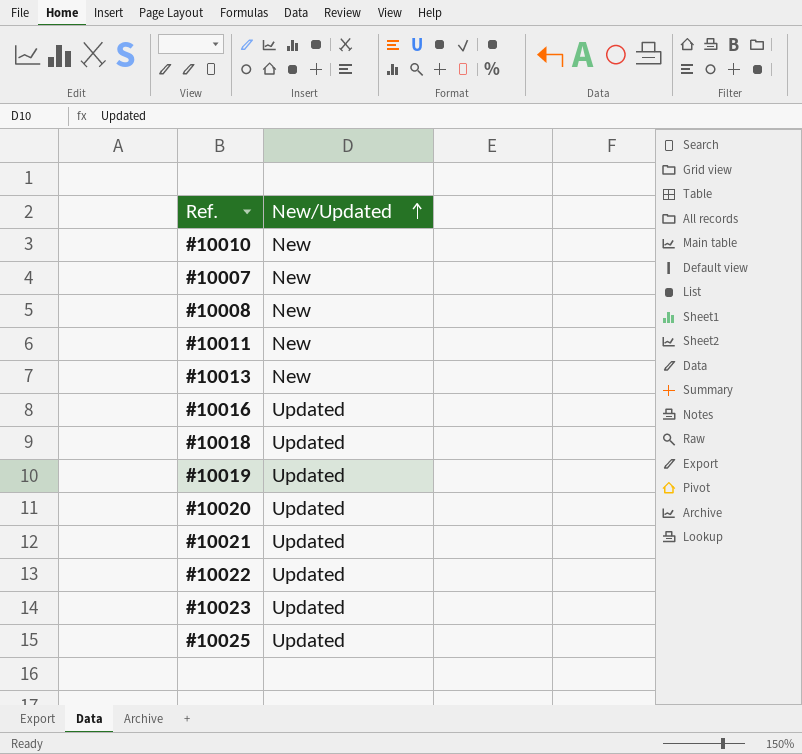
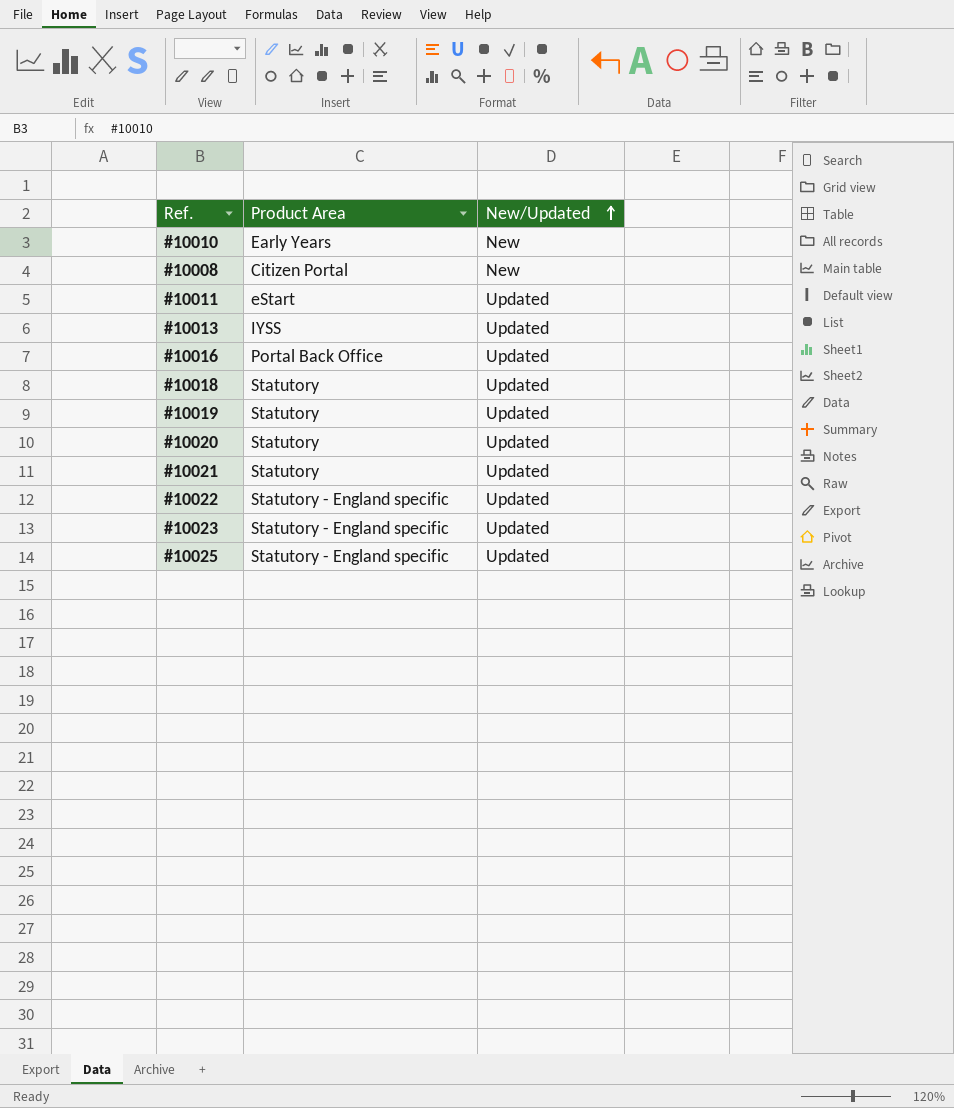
column Product Area | position: none -> 2
row #10007: New -> none
#10011 | New/Updated: New -> Updated
#10013 | New/Updated: New -> Updated

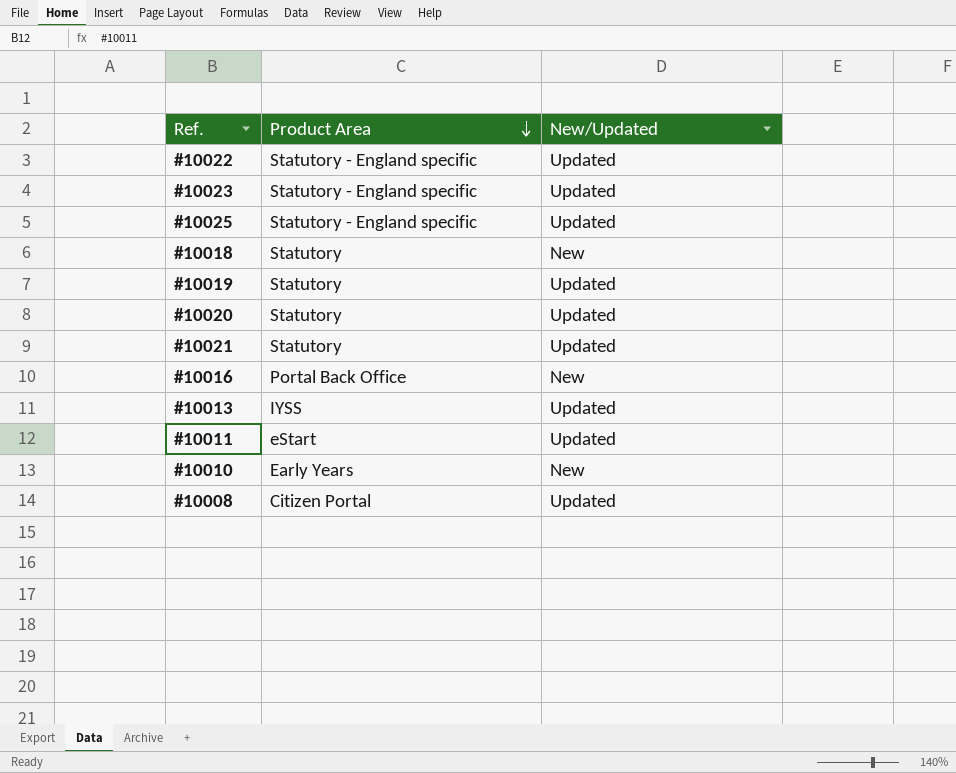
row order: New/Updated ascending -> Product Area descending
#10018 | New/Updated: Updated -> New
#10016 | New/Updated: Updated -> New
#10008 | New/Updated: New -> Updated

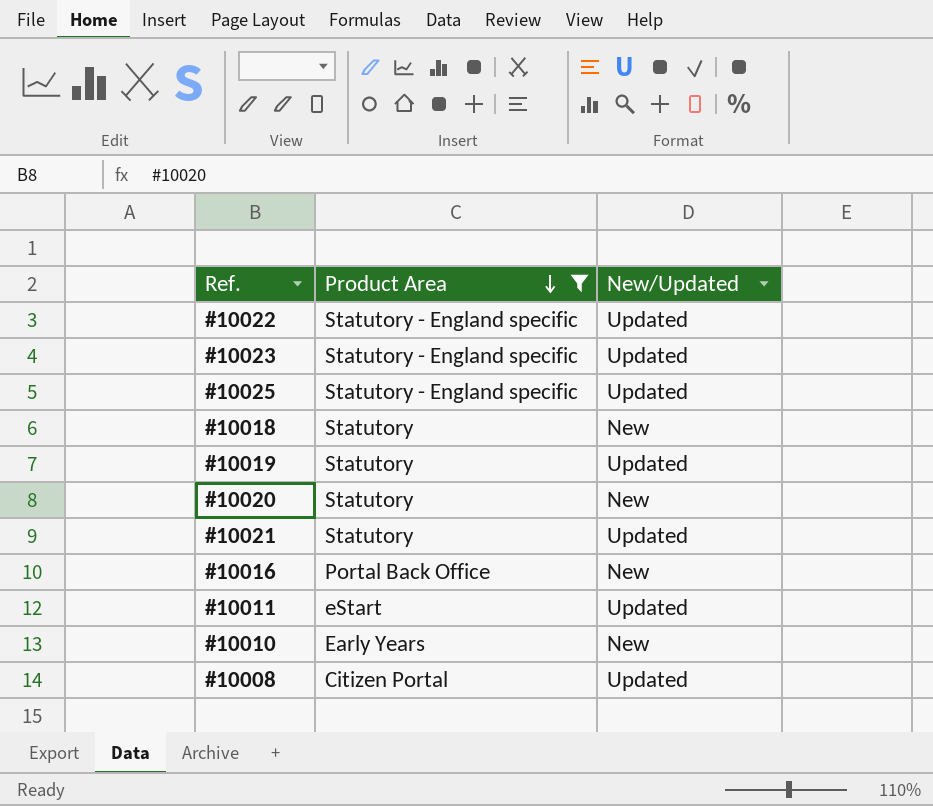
filter: none -> Product Area != IYSS
#10020 | New/Updated: Updated -> New

